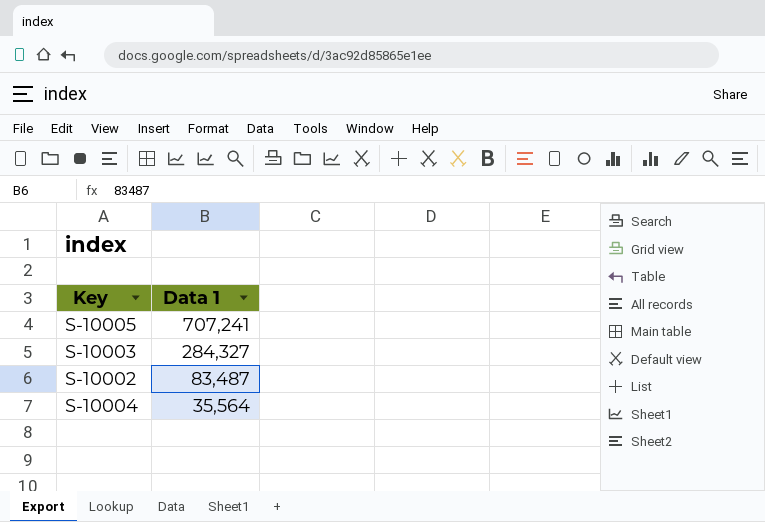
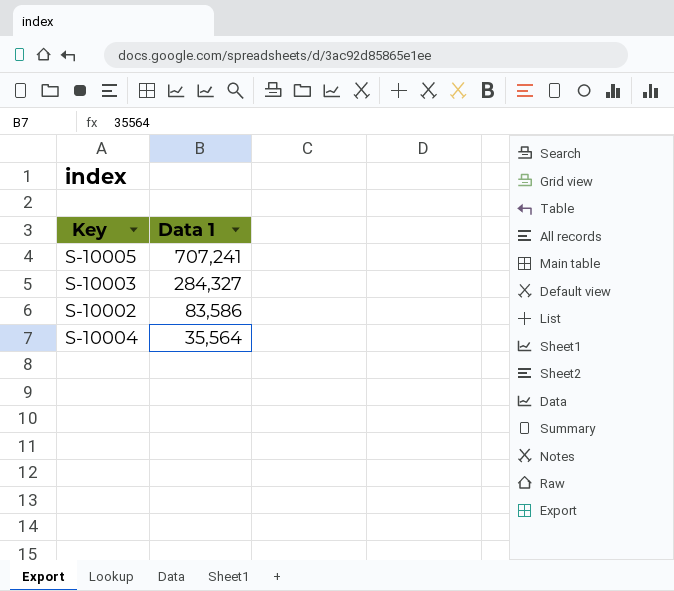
S-10002 | Data 1: 83,487 -> 83,586

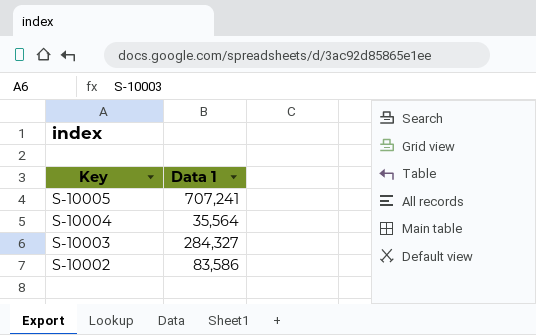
row order: Data 1 descending -> Key descending

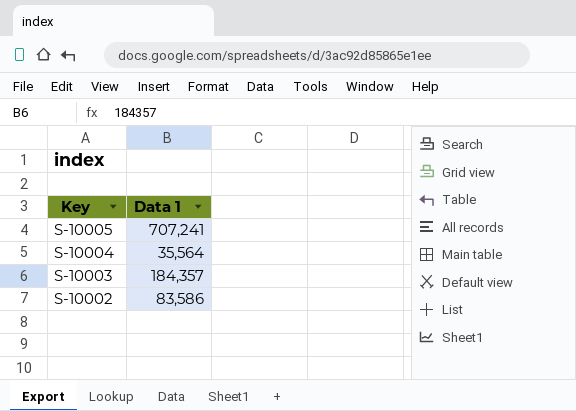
S-10003 | Data 1: 284,327 -> 184,357

